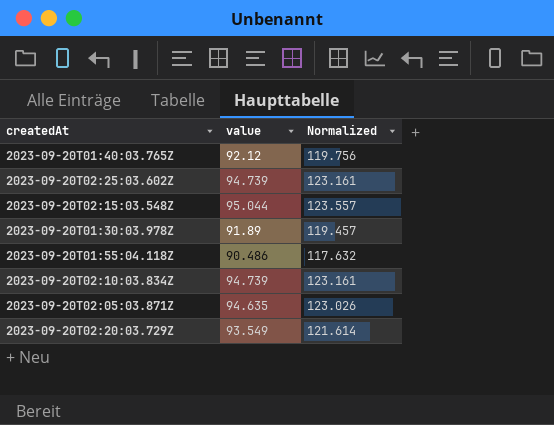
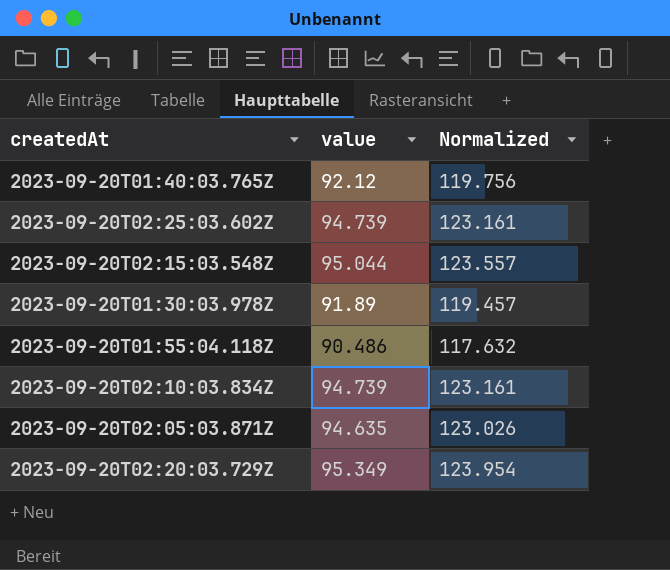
2023-09-20T02:20:03.729Z | value: 93.549 -> 95.349
2023-09-20T02:20:03.729Z | Normalized: 121.614 -> 123.954

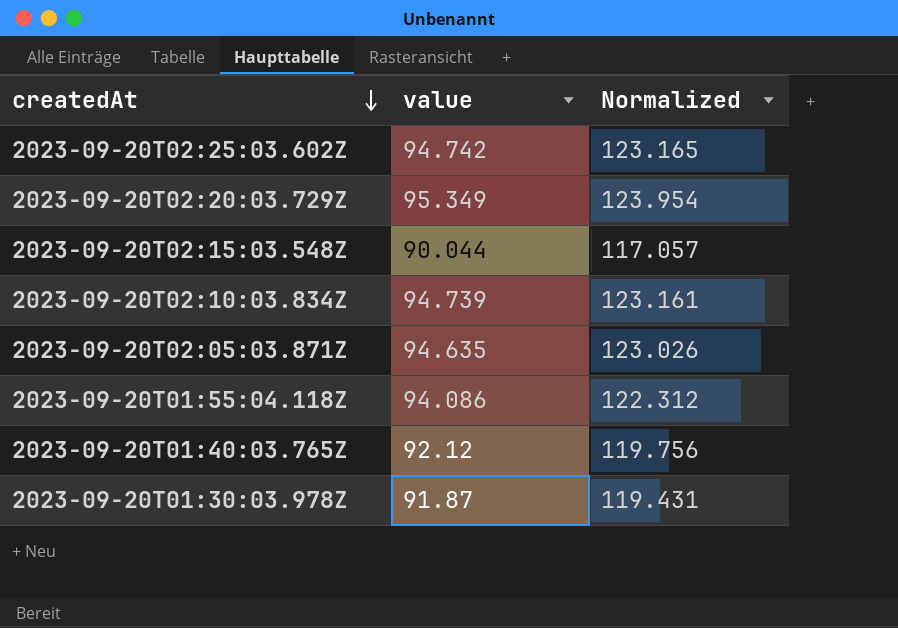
row order: none -> createdAt descending
2023-09-20T02:25:03.602Z | value: 94.739 -> 94.742
2023-09-20T02:25:03.602Z | Normalized: 123.161 -> 123.165
2023-09-20T02:15:03.548Z | value: 95.044 -> 90.044
2023-09-20T02:15:03.548Z | Normalized: 123.557 -> 117.057
2023-09-20T01:55:04.118Z | value: 90.486 -> 94.086
2023-09-20T01:55:04.118Z | Normalized: 117.632 -> 122.312
2023-09-20T01:30:03.978Z | value: 91.89 -> 91.87
2023-09-20T01:30:03.978Z | Normalized: 119.457 -> 119.431

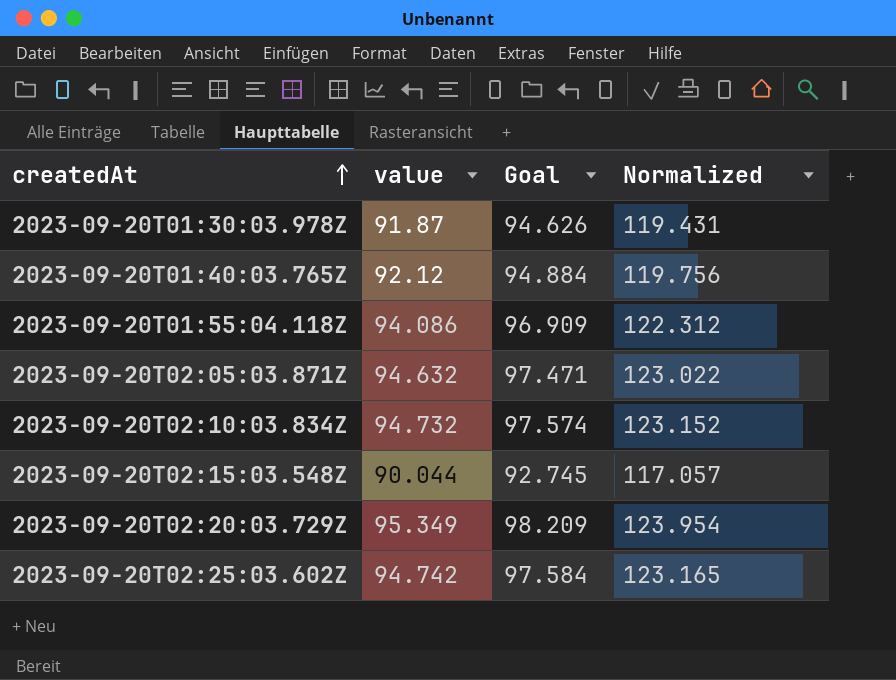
row order: createdAt descending -> createdAt ascending
column Goal | formula: none -> [value] * 1.03
2023-09-20T02:05:03.871Z | value: 94.635 -> 94.632
2023-09-20T02:05:03.871Z | Normalized: 123.026 -> 123.022
2023-09-20T02:10:03.834Z | value: 94.739 -> 94.732
2023-09-20T02:10:03.834Z | Normalized: 123.161 -> 123.152

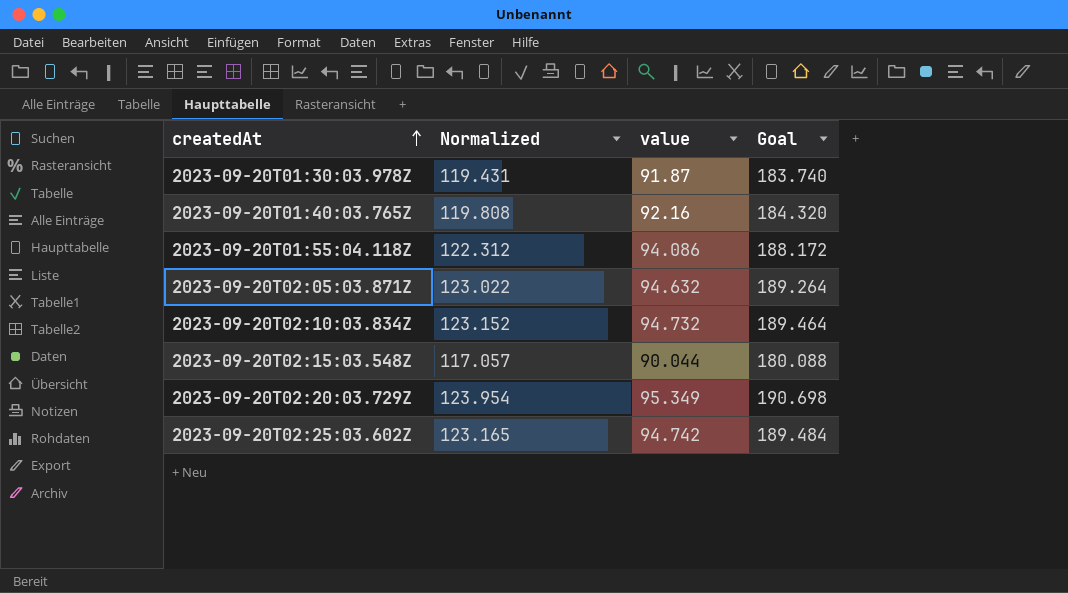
column Normalized | position: 4 -> 2
column Goal | formula: [value] * 1.03 -> [value] * 2
2023-09-20T01:40:03.765Z | Normalized: 119.756 -> 119.808
2023-09-20T01:40:03.765Z | value: 92.12 -> 92.16

